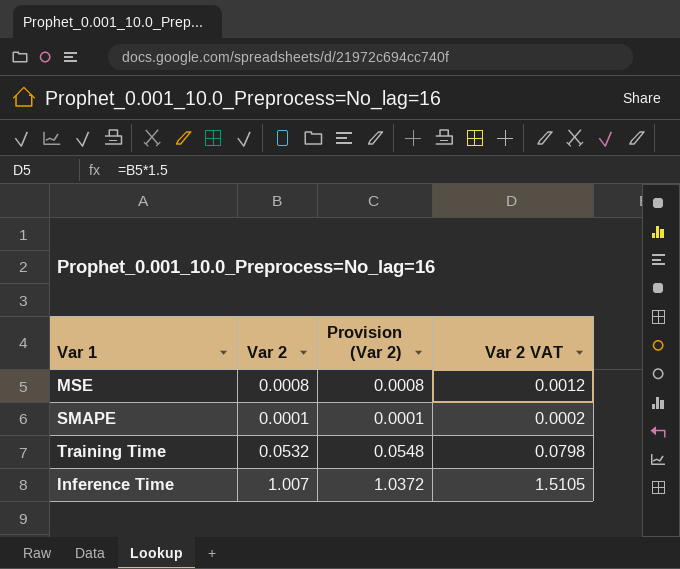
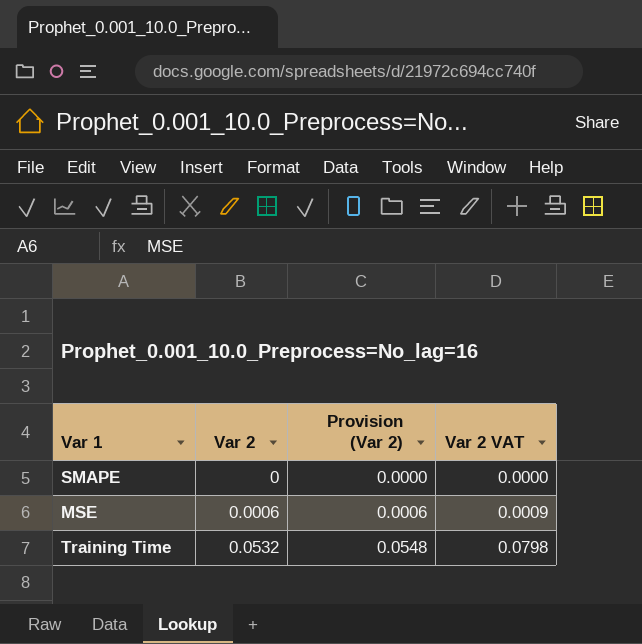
row order: none -> Var 2 ascending
row Inference Time: 1.007 | 1.0372 | 1.5105 -> none
SMAPE | Var 2: 0.0001 -> 0
SMAPE | Provision (Var 2): 0.0001 -> 0.0000
SMAPE | Var 2 VAT: 0.0002 -> 0.0000
MSE | Var 2: 0.0008 -> 0.0006
MSE | Provision (Var 2): 0.0008 -> 0.0006
MSE | Var 2 VAT: 0.0012 -> 0.0009

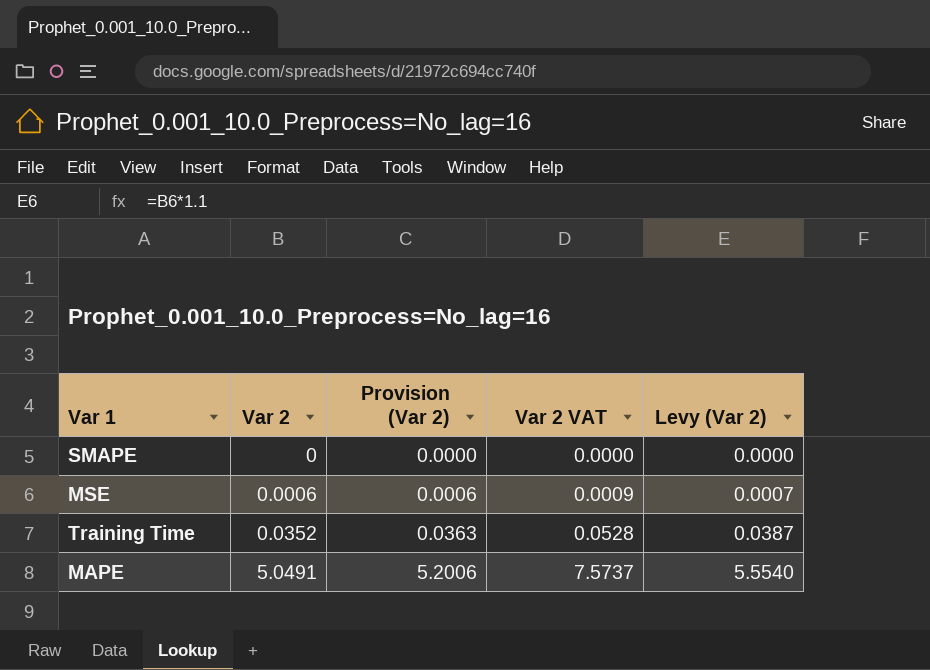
column Levy (Var 2) | formula: none -> [Var 2] * 1.1
Training Time | Var 2: 0.0532 -> 0.0352
Training Time | Provision (Var 2): 0.0548 -> 0.0363
Training Time | Var 2 VAT: 0.0798 -> 0.0528
row MAPE: none -> 5.0491 | 5.2006 | 7.5737 | 5.5540

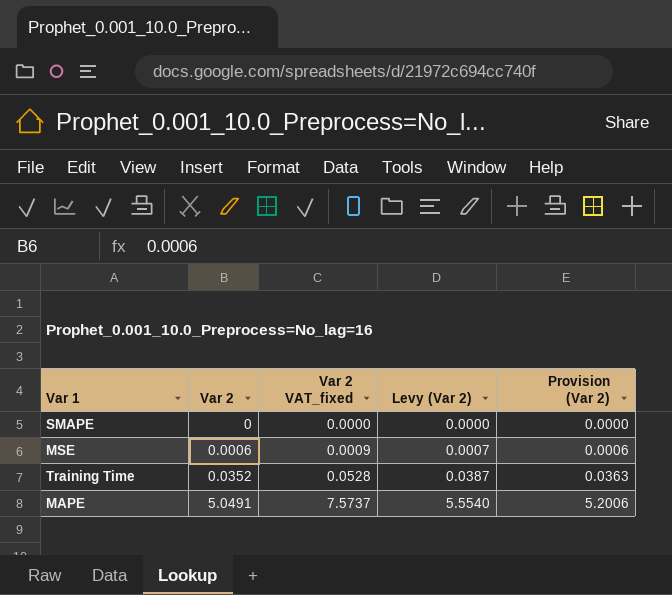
column name: Var 2 VAT -> Var 2 VAT_fixed
column Provision (Var 2) | position: 3 -> 5

